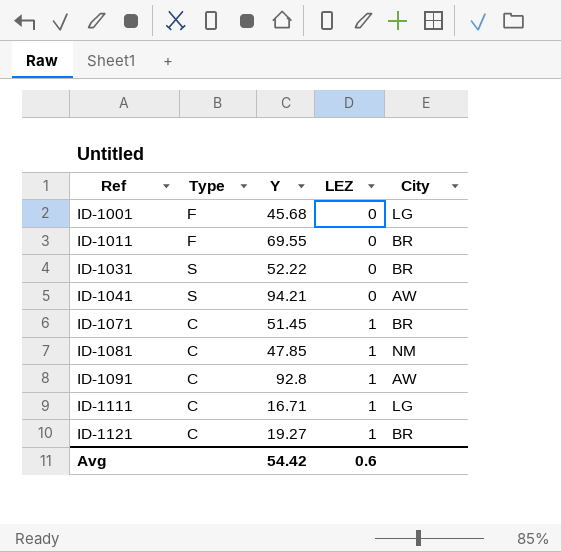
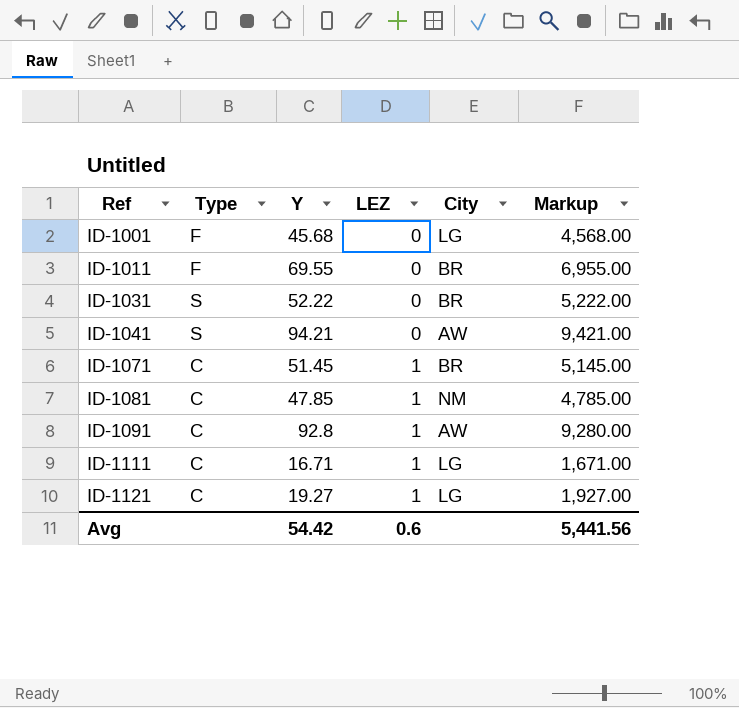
column Markup | formula: none -> [Y] * 100
ID-1121 | City: BR -> LG

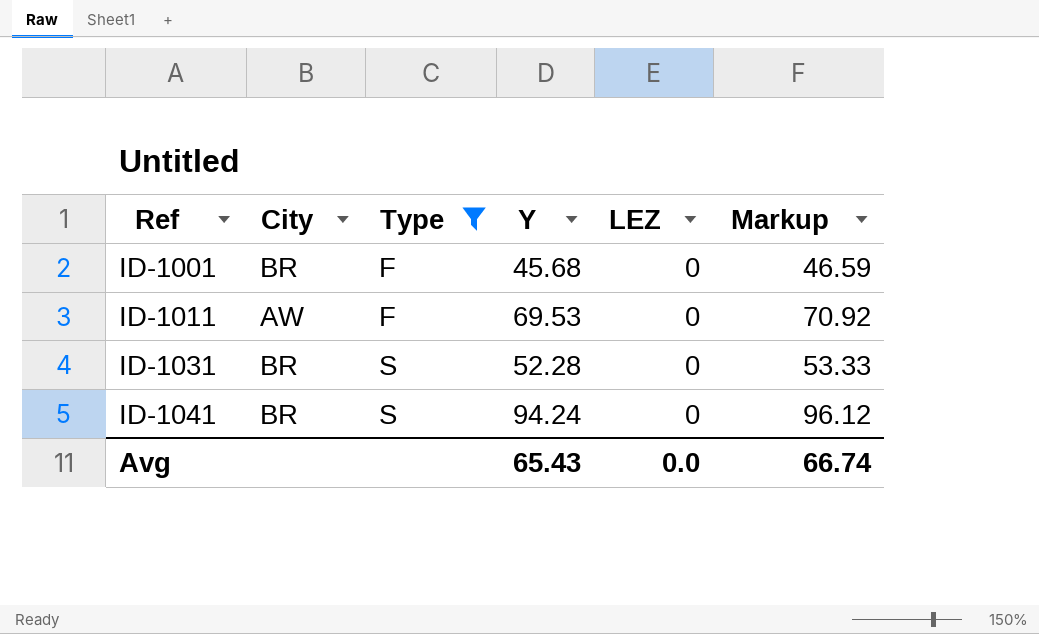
filter: none -> Type != C
column City | position: 5 -> 2
column Markup | formula: [Y] * 100 -> [Y] * 1.02
ID-1001 | City: LG -> BR
ID-1011 | City: BR -> AW
ID-1011 | Y: 69.55 -> 69.53
ID-1031 | Y: 52.22 -> 52.28
ID-1041 | City: AW -> BR
ID-1041 | Y: 94.21 -> 94.24
Avg | Y: 54.42 -> 65.43
Avg | LEZ: 0.6 -> 0.0
Avg | Markup: 5,441.56 -> 66.74

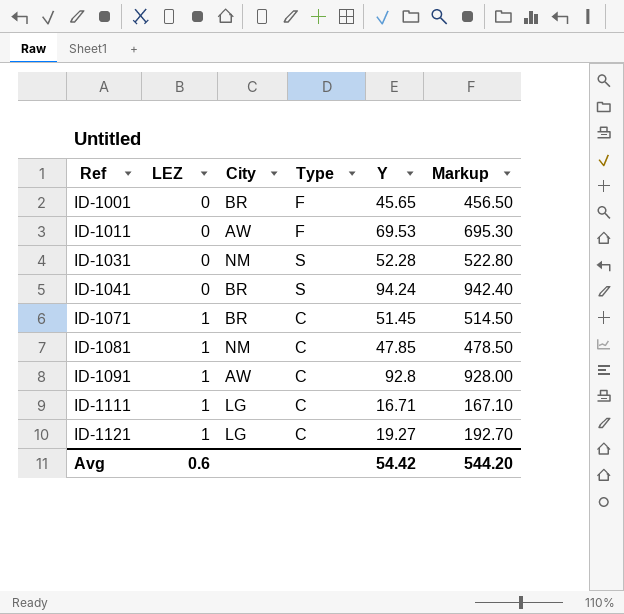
filter: Type != C -> none
column LEZ | position: 5 -> 2
column Markup | formula: [Y] * 1.02 -> [Y] * 10
ID-1001 | Y: 45.68 -> 45.65
ID-1031 | City: BR -> NM
Avg | LEZ: 0.0 -> 0.6
Avg | Y: 65.43 -> 54.42
Avg | Markup: 66.74 -> 544.20

